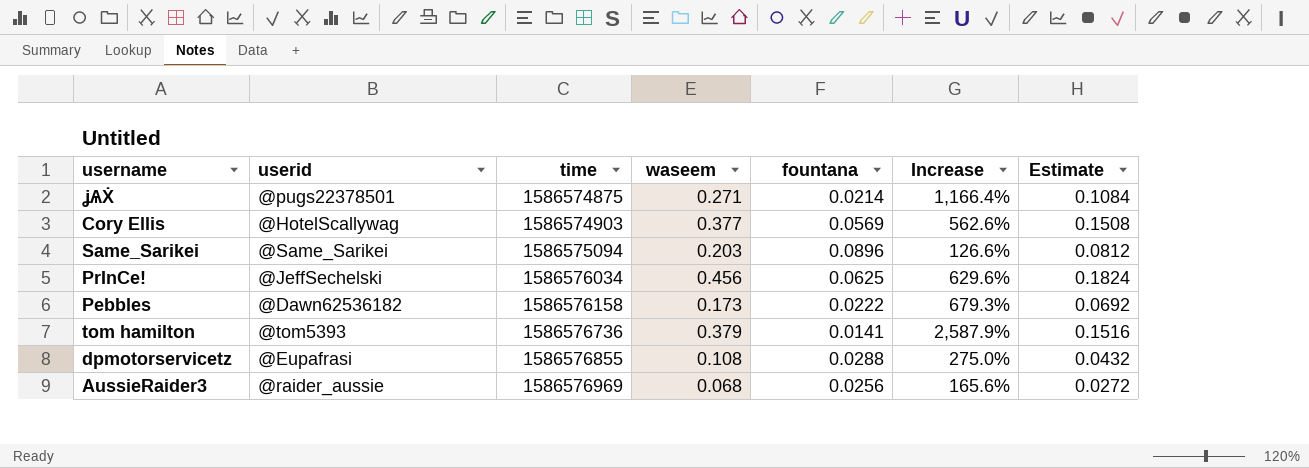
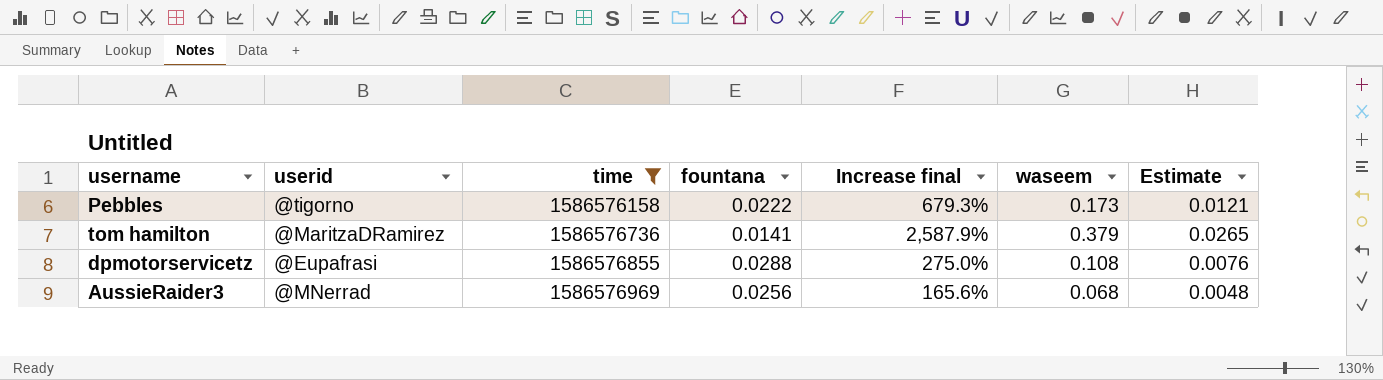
filter: none -> time >= 1586576158
column name: Increase -> Increase final
column waseem | position: 4 -> 6
column Estimate | formula: [waseem] * 0.4 -> [waseem] * 0.07
Pebbles | userid: @Dawn62536182 -> @tigorno
tom hamilton | userid: @tom5393 -> @MaritzaDRamirez
AussieRaider3 | userid: @raider_aussie -> @MNerrad

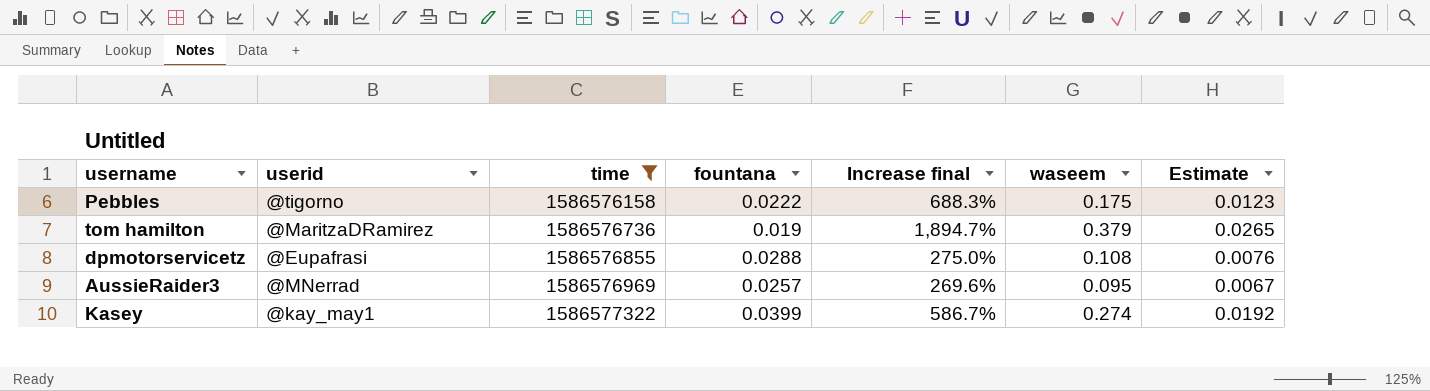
Pebbles | Increase final: 679.3% -> 688.3%
Pebbles | waseem: 0.173 -> 0.175
Pebbles | Estimate: 0.0121 -> 0.0123
tom hamilton | fountana: 0.0141 -> 0.019
tom hamilton | Increase final: 2,587.9% -> 1,894.7%
AussieRaider3 | fountana: 0.0256 -> 0.0257
AussieRaider3 | Increase final: 165.6% -> 269.6%
AussieRaider3 | waseem: 0.068 -> 0.095
AussieRaider3 | Estimate: 0.0048 -> 0.0067
row Kasey: none -> @kay_may1 | 1586577322 | 0.0399 | 586.7% | 0.274 | 0.0192

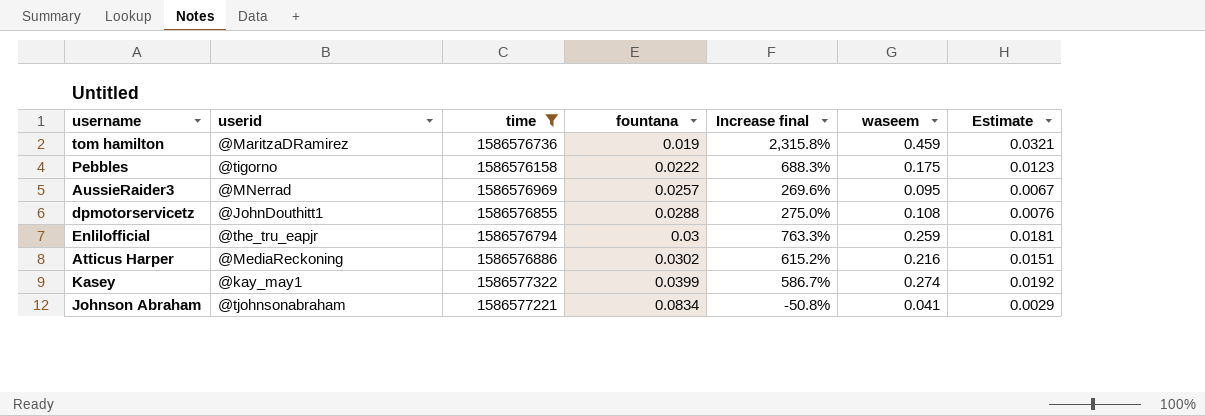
row order: time ascending -> fountana ascending
tom hamilton | Increase final: 1,894.7% -> 2,315.8%
tom hamilton | waseem: 0.379 -> 0.459
tom hamilton | Estimate: 0.0265 -> 0.0321
dpmotorservicetz | userid: @Eupafrasi -> @JohnDouthitt1
row Enlilofficial: none -> @the_tru_eapjr | 1586576794 | 0.03 | 763.3% | 0.259 | 0.0181
row Atticus Harper: none -> @MediaReckoning | 1586576886 | 0.0302 | 615.2% | 0.216 | 0.0151
row Johnson Abraham: none -> @tjohnsonabraham | 1586577221 | 0.0834 | -50.8% | 0.041 | 0.0029

